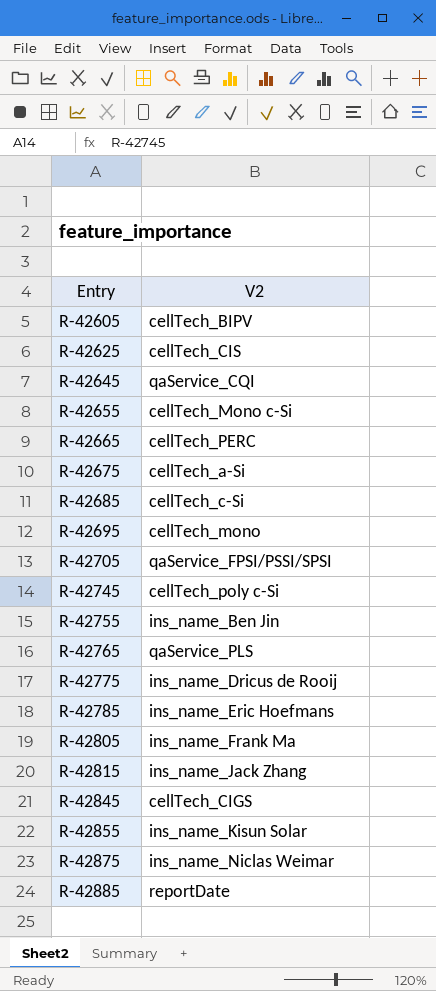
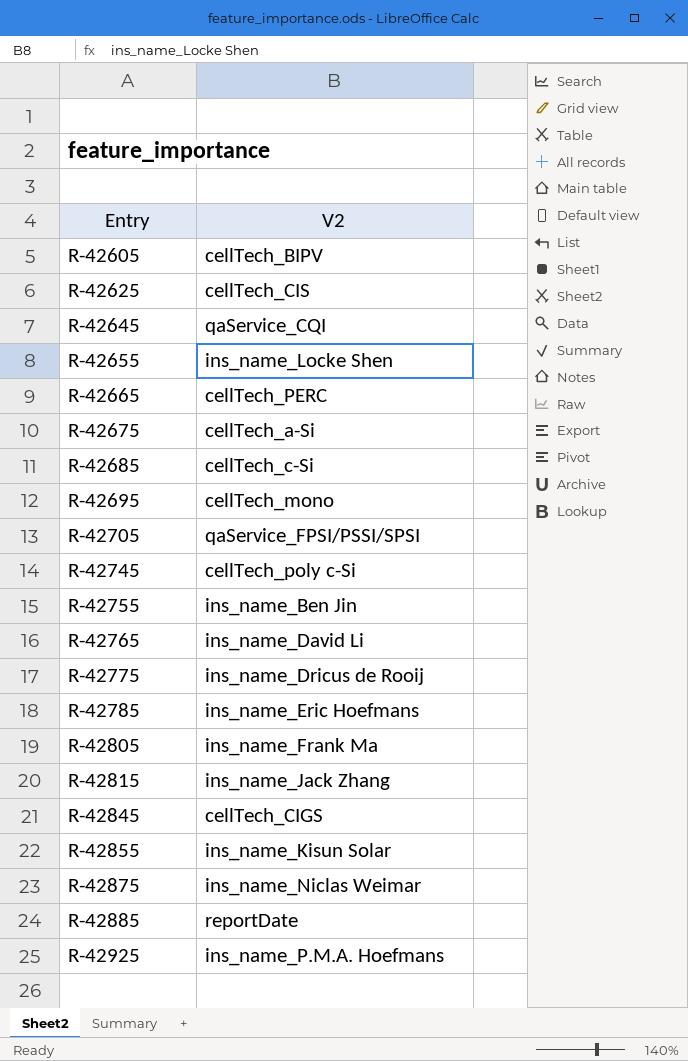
R-42655 | V2: cellTech_Mono c-Si -> ins_name_Locke Shen
R-42765 | V2: qaService_PLS -> ins_name_David Li
row R-42925: none -> ins_name_P.M.A. Hoefmans

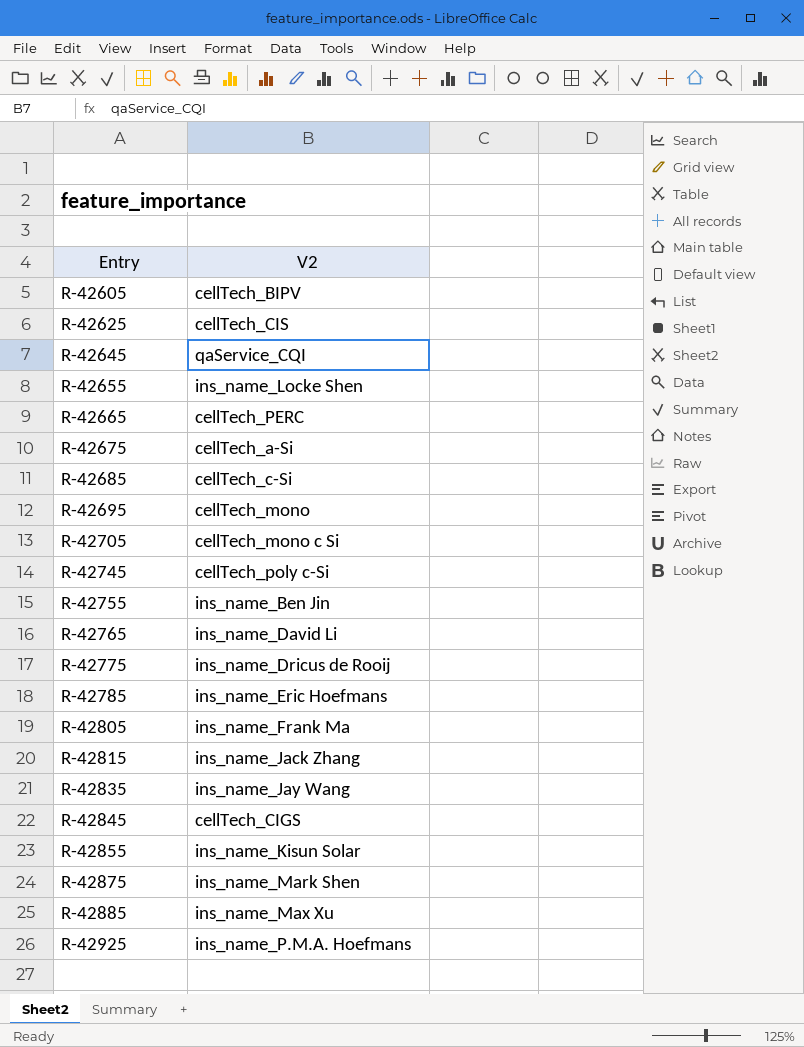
R-42705 | V2: qaService_FPSI/PSSI/SPSI -> cellTech_mono c Si
row R-42835: none -> ins_name_Jay Wang
R-42875 | V2: ins_name_Niclas Weimar -> ins_name_Mark Shen
R-42885 | V2: reportDate -> ins_name_Max Xu

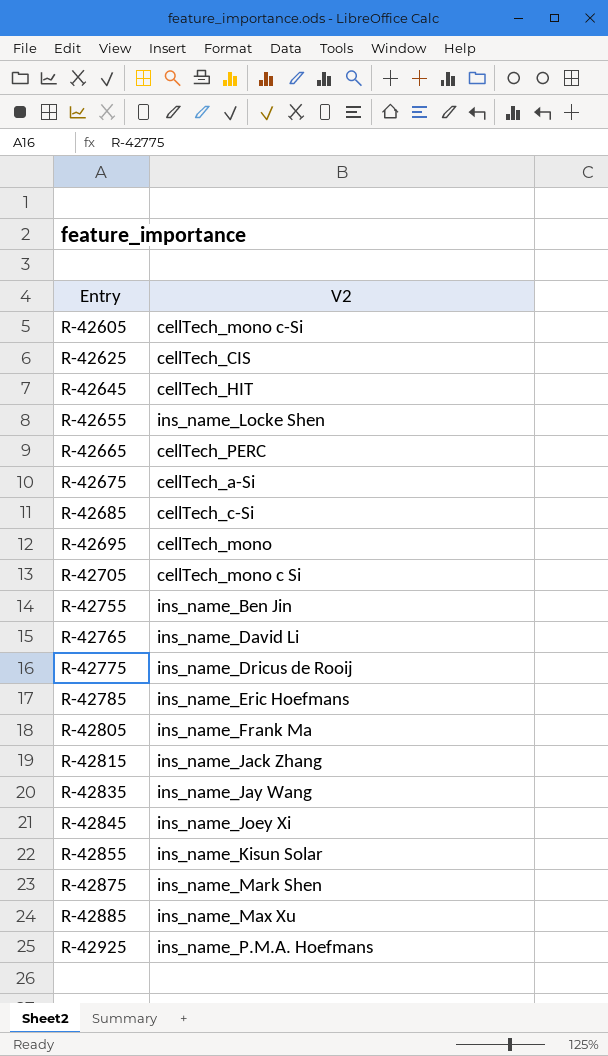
row R-42745: cellTech_poly c-Si -> none
R-42605 | V2: cellTech_BIPV -> cellTech_mono c-Si
R-42645 | V2: qaService_CQI -> cellTech_HIT
R-42845 | V2: cellTech_CIGS -> ins_name_Joey Xi

